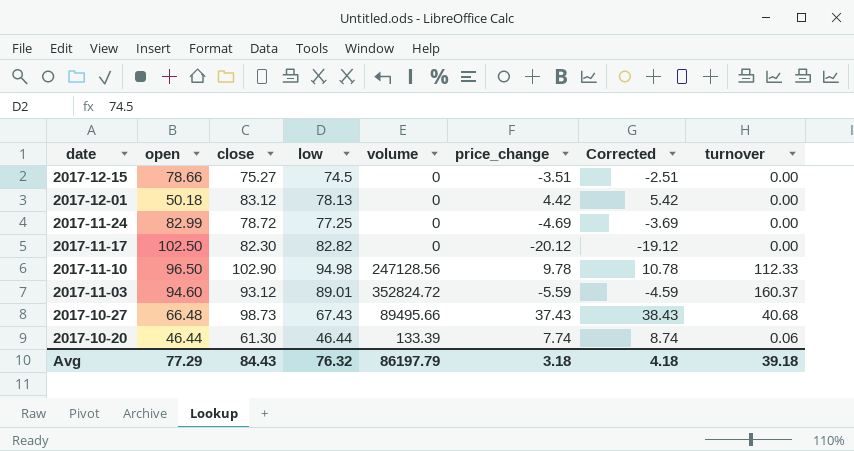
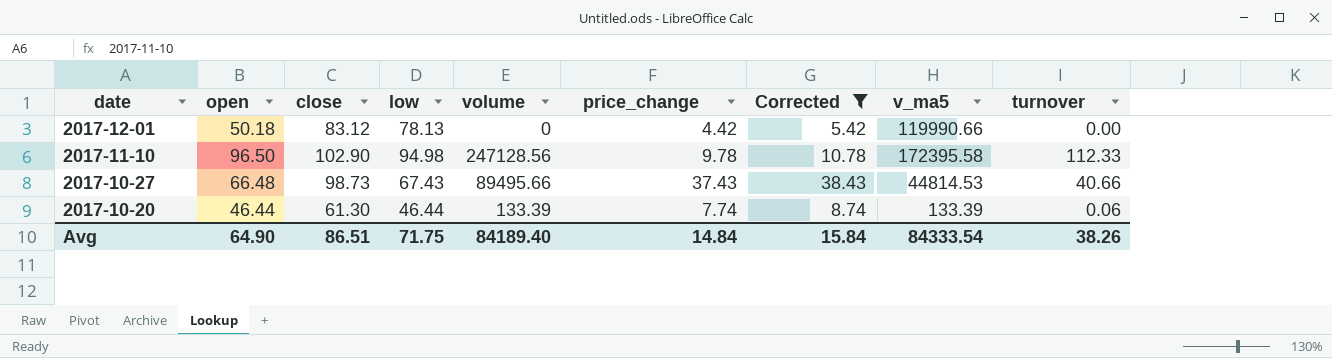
filter: none -> Corrected >= 5.42
column v_ma5 | position: none -> 8
2017-10-27 | turnover: 40.68 -> 40.66
Avg | open: 77.29 -> 64.90
Avg | close: 84.43 -> 86.51
Avg | low: 76.32 -> 71.75
Avg | volume: 86197.79 -> 84189.40
Avg | price_change: 3.18 -> 14.84
Avg | Corrected: 4.18 -> 15.84
Avg | turnover: 39.18 -> 38.26

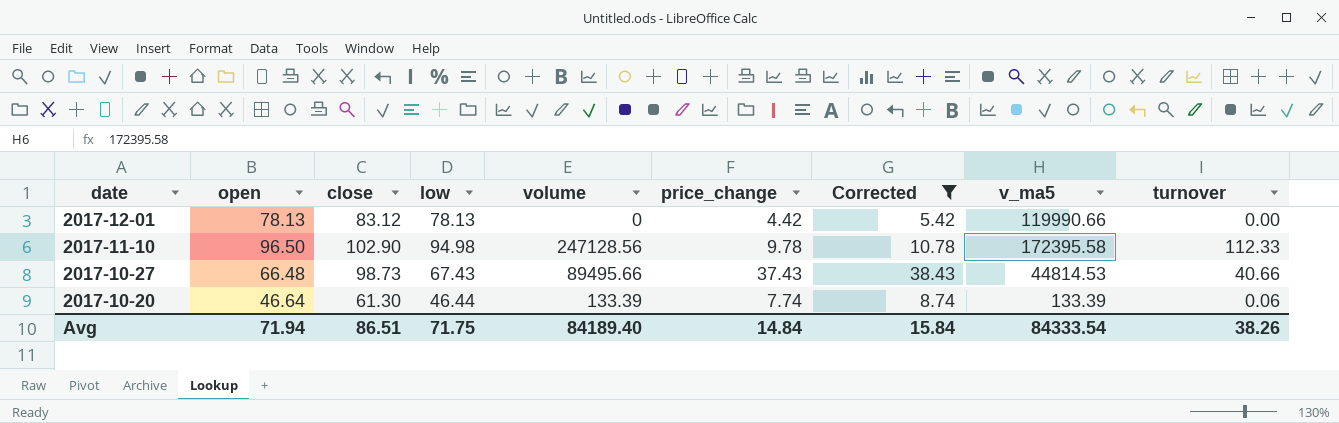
2017-12-01 | open: 50.18 -> 78.13
2017-10-20 | open: 46.44 -> 46.64
Avg | open: 64.90 -> 71.94

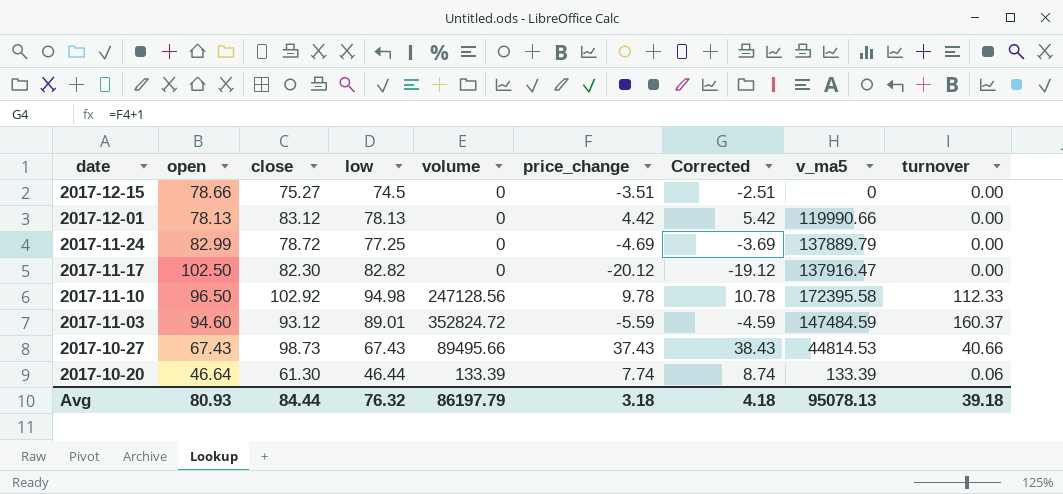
filter: Corrected >= 5.42 -> none
2017-11-10 | close: 102.90 -> 102.92
2017-10-27 | open: 66.48 -> 67.43
Avg | open: 71.94 -> 80.93
Avg | close: 86.51 -> 84.44
Avg | low: 71.75 -> 76.32
Avg | volume: 84189.40 -> 86197.79
Avg | price_change: 14.84 -> 3.18
Avg | Corrected: 15.84 -> 4.18
Avg | v_ma5: 84333.54 -> 95078.13
Avg | turnover: 38.26 -> 39.18

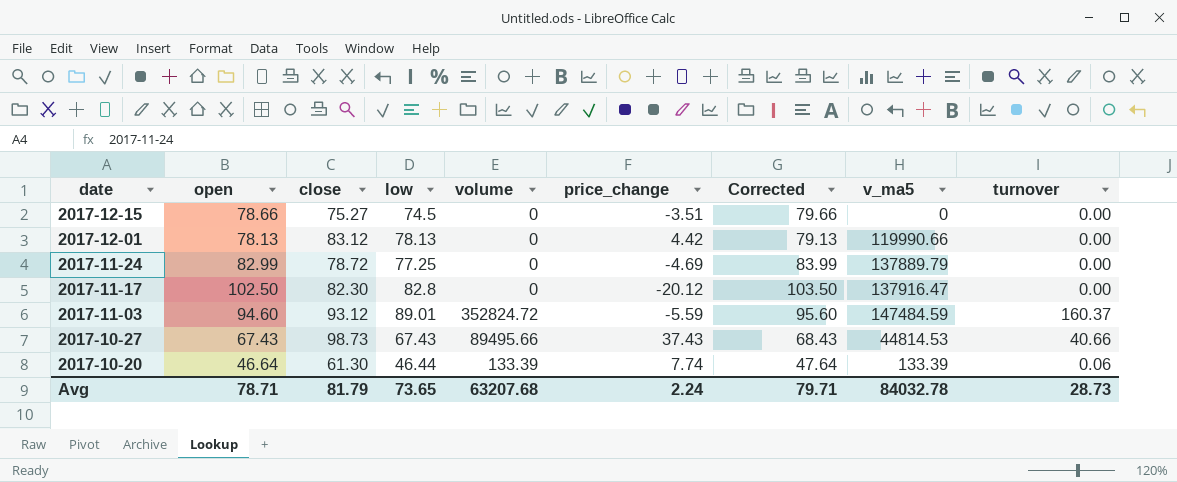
column Corrected | formula: [price_change] + 1 -> [open] + 1
row 2017-11-10: 96.50 | 102.92 | 94.98 | 247128.56 | 9.78 | 10.78 | 172395.58 | 112.33 -> none
2017-11-17 | low: 82.82 -> 82.8
Avg | open: 80.93 -> 78.71
Avg | close: 84.44 -> 81.79
Avg | low: 76.32 -> 73.65
Avg | volume: 86197.79 -> 63207.68
Avg | price_change: 3.18 -> 2.24
Avg | Corrected: 4.18 -> 79.71
Avg | v_ma5: 95078.13 -> 84032.78
Avg | turnover: 39.18 -> 28.73

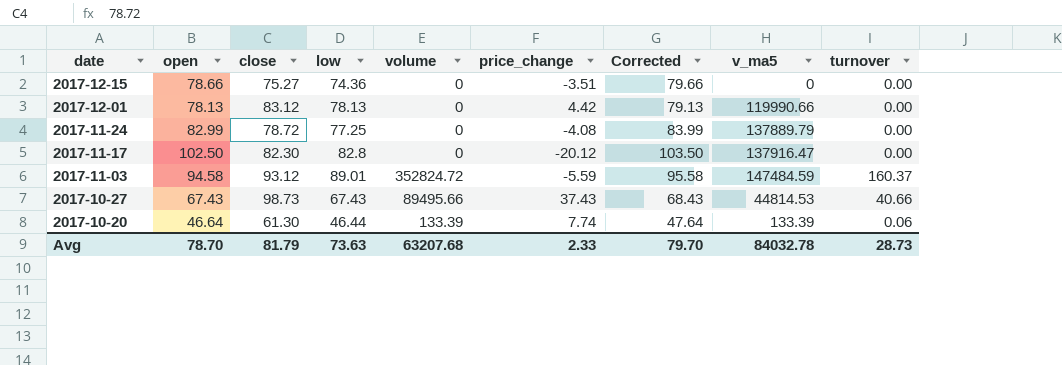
2017-12-15 | low: 74.5 -> 74.36
2017-11-24 | price_change: -4.69 -> -4.08
2017-11-03 | open: 94.60 -> 94.58
2017-11-03 | Corrected: 95.60 -> 95.58
Avg | open: 78.71 -> 78.70
Avg | low: 73.65 -> 73.63
Avg | price_change: 2.24 -> 2.33
Avg | Corrected: 79.71 -> 79.70

